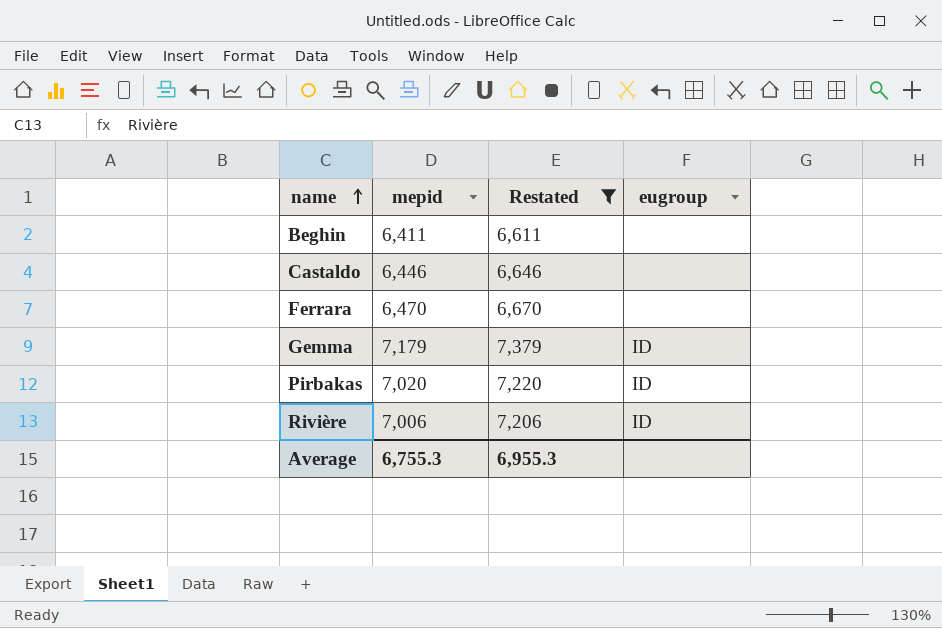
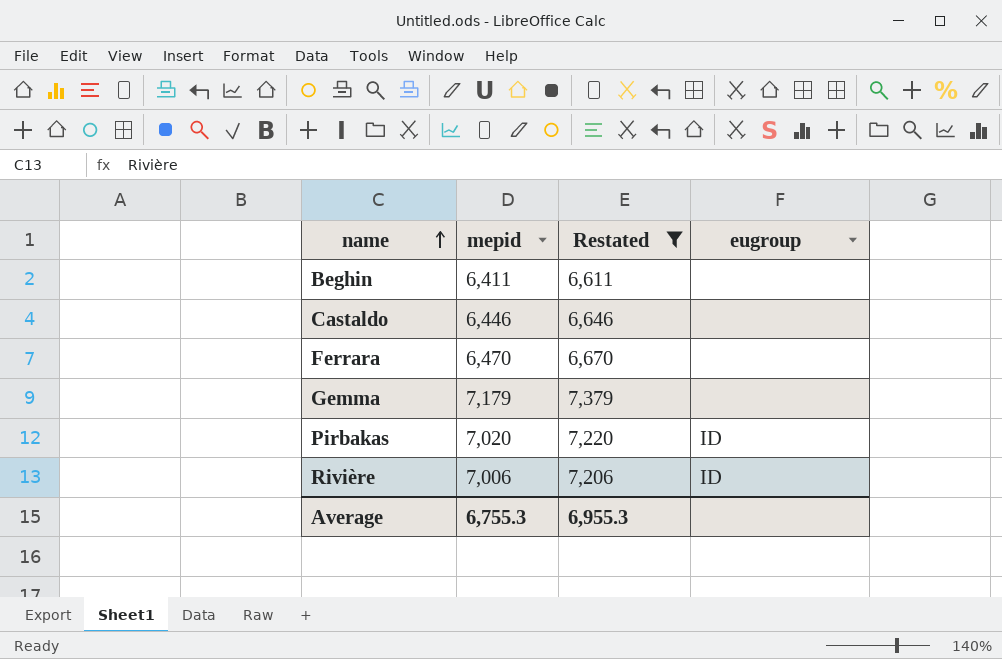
Gemma | eugroup: ID -> none

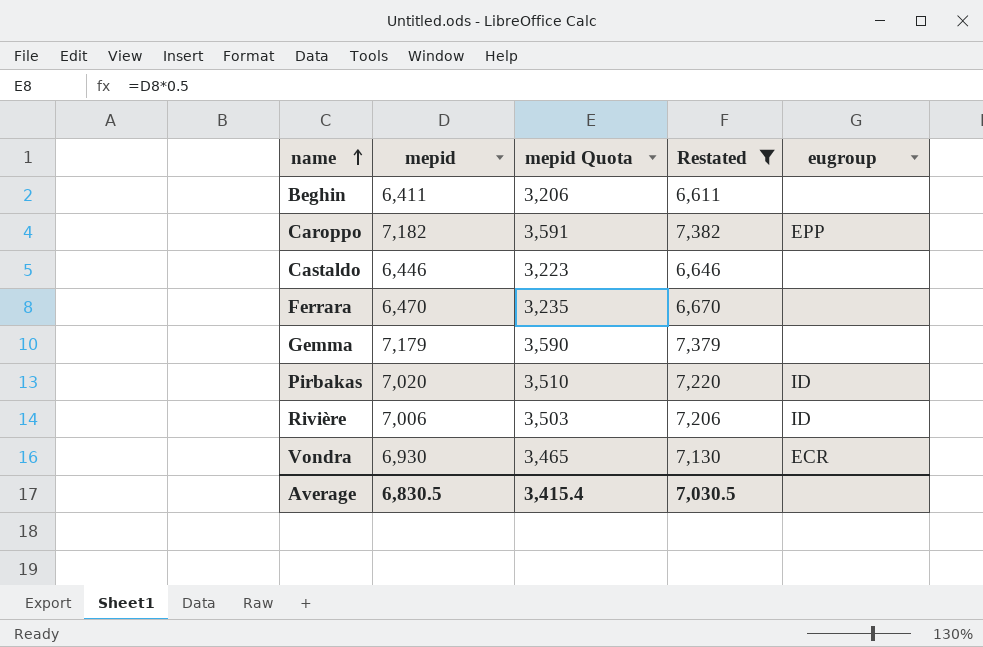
column mepid Quota | formula: none -> [mepid] * 0.5
row Caroppo: none -> 7,182 | 3,591 | 7,382 | EPP
row Vondra: none -> 6,930 | 3,465 | 7,130 | ECR
Average | mepid: 6,755.3 -> 6,830.5
Average | Restated: 6,955.3 -> 7,030.5

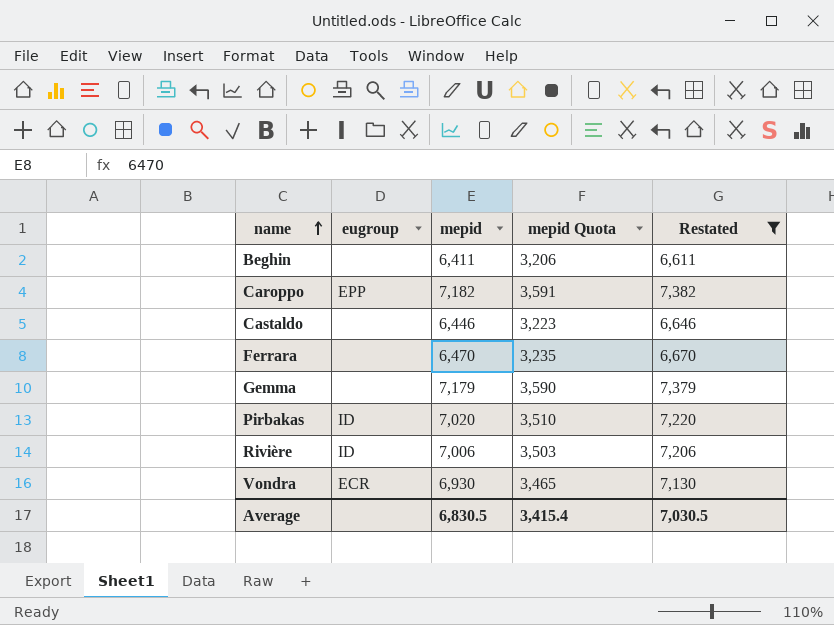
column eugroup | position: 5 -> 2

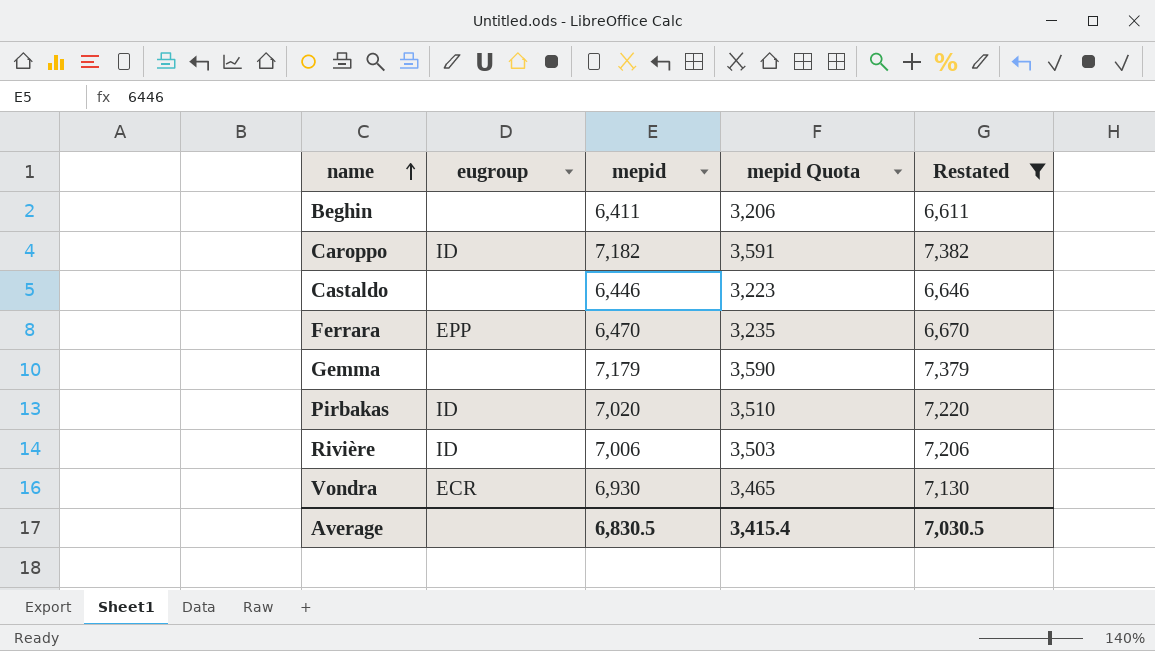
Caroppo | eugroup: EPP -> ID
Ferrara | eugroup: none -> EPP

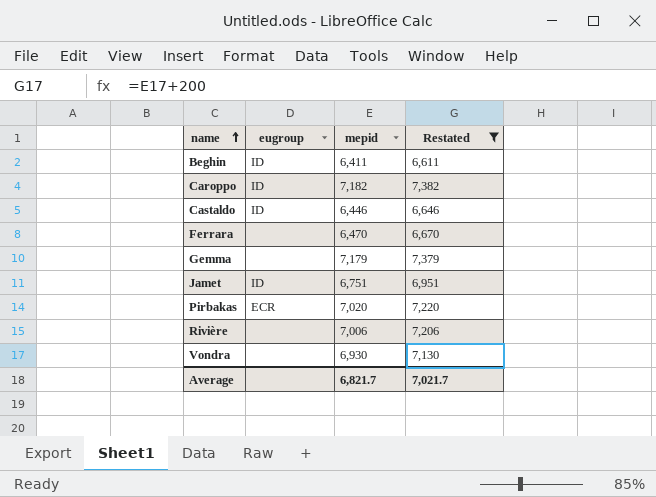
column mepid Quota | formula: [mepid] * 0.5 -> none
Beghin | eugroup: none -> ID
Castaldo | eugroup: none -> ID
Ferrara | eugroup: EPP -> none
row Jamet: none -> ID | 6,751 | 6,951
Pirbakas | eugroup: ID -> ECR
Rivière | eugroup: ID -> none
Vondra | eugroup: ECR -> none
Average | mepid: 6,830.5 -> 6,821.7
Average | Restated: 7,030.5 -> 7,021.7

